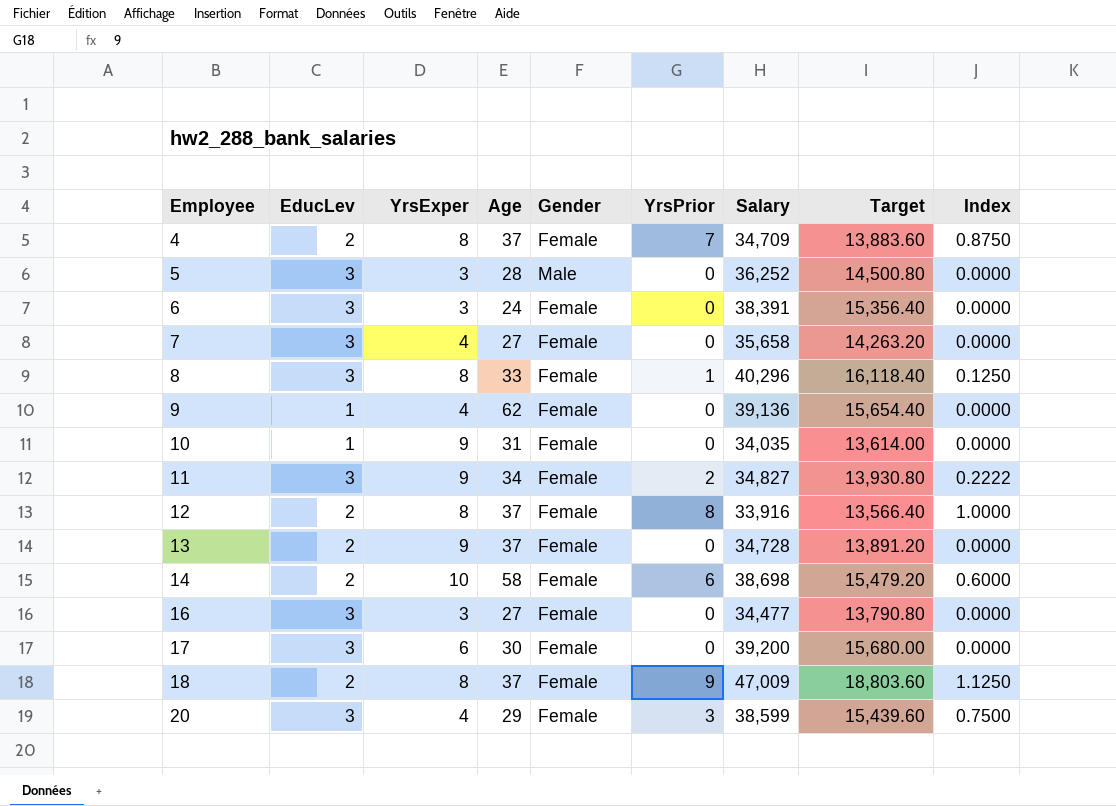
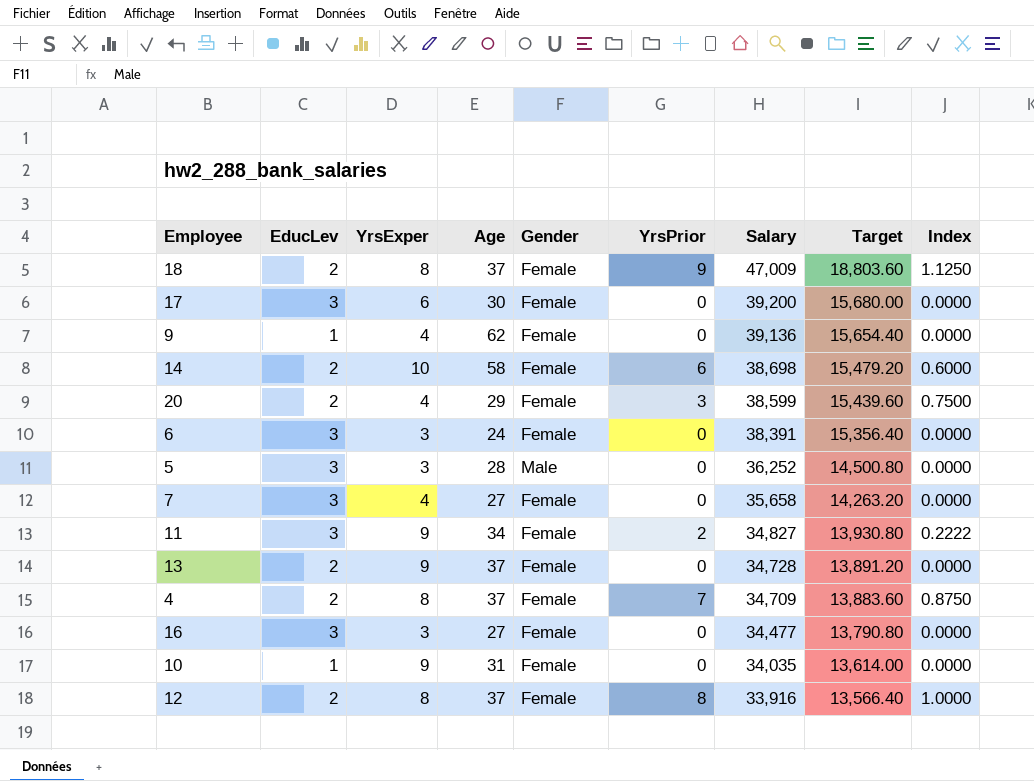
row order: Employee ascending -> Salary descending
row 8: 3 | 8 | 33 | Female | 1 | 40,296 | 16,118.40 | 0.1250 -> none
20 | EducLev: 3 -> 2

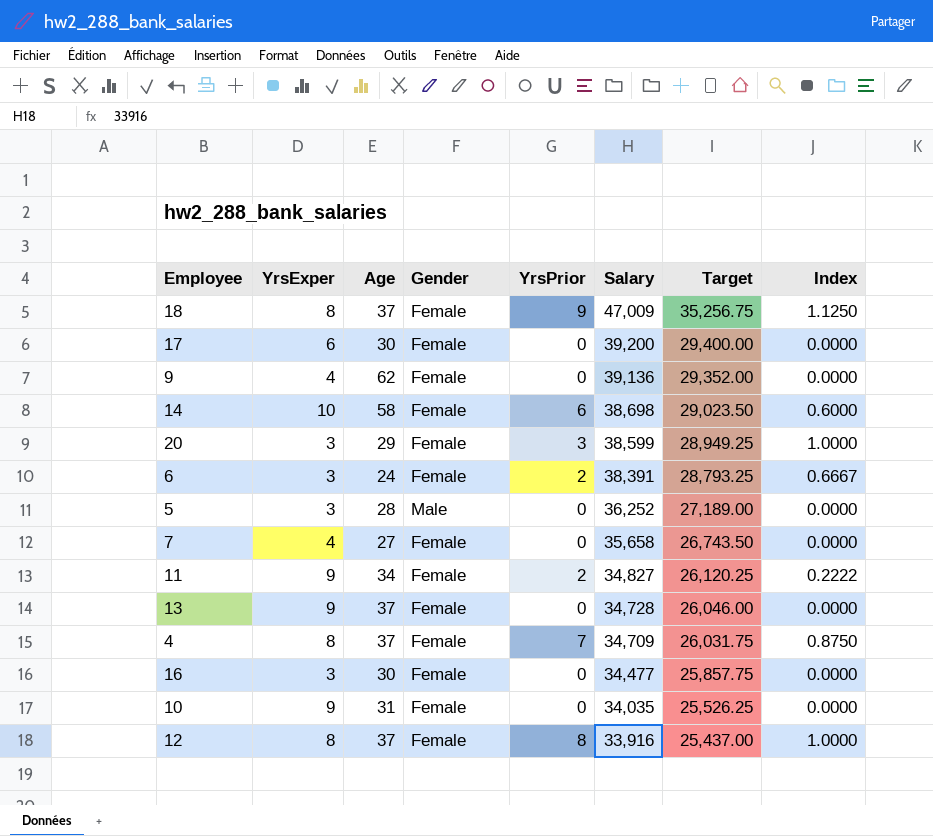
column EducLev | position: 2 -> none
column Target | formula: [Salary] * 0.4 -> [Salary] * 0.75
20 | YrsExper: 4 -> 3
20 | Index: 0.7500 -> 1.0000
6 | YrsPrior: 0 -> 2
6 | Index: 0.0000 -> 0.6667
16 | Age: 27 -> 30

